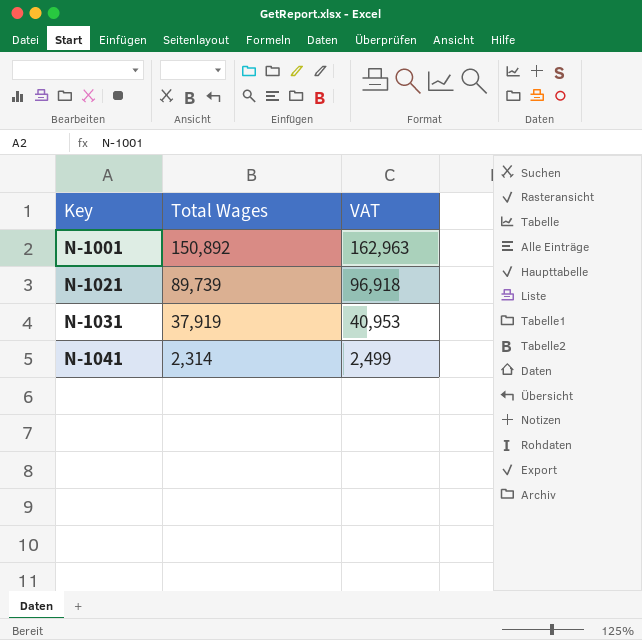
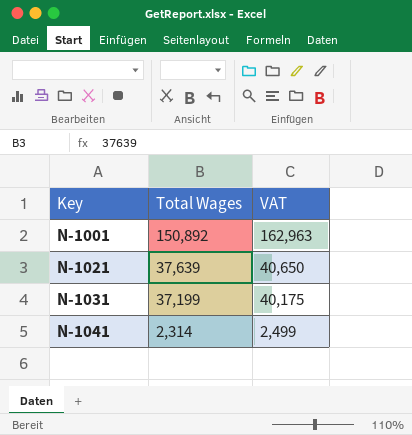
N-1021 | Total Wages: 89,739 -> 37,639
N-1021 | VAT: 96,918 -> 40,650
N-1031 | Total Wages: 37,919 -> 37,199
N-1031 | VAT: 40,953 -> 40,175

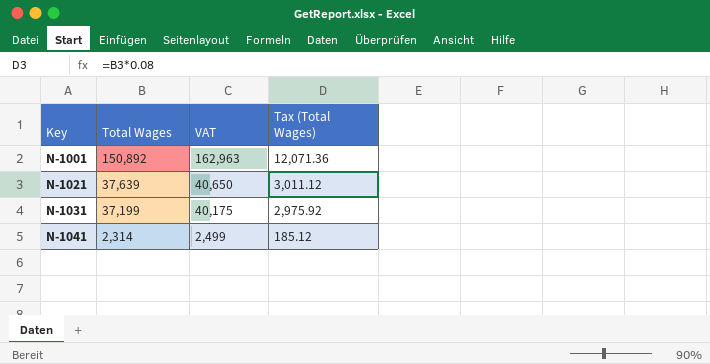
column Tax (Total Wages) | formula: none -> [Total Wages] * 0.08

